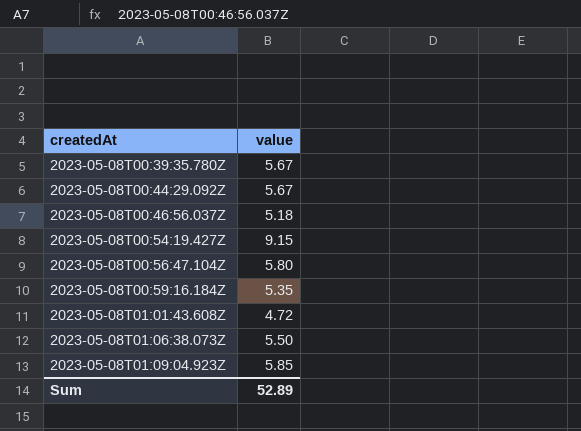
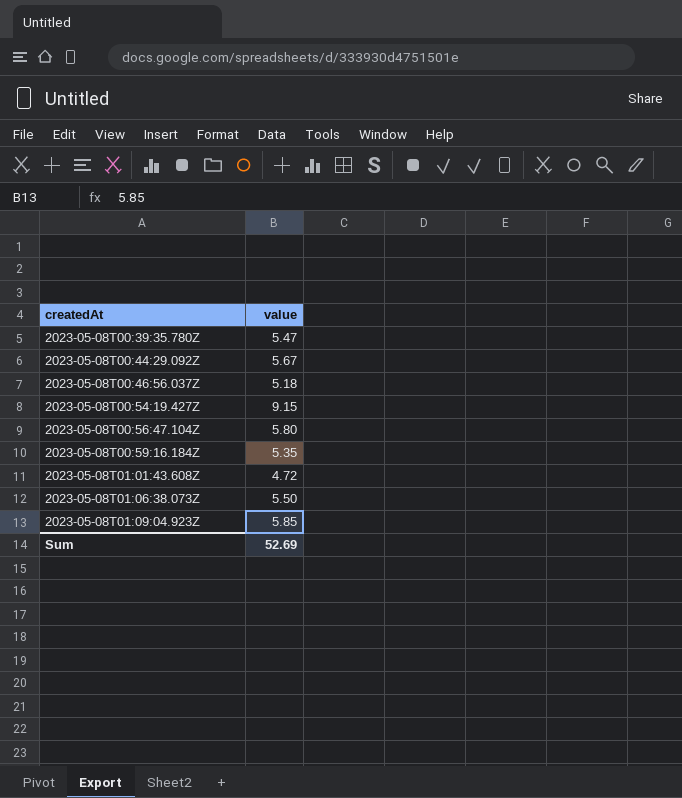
2023-05-08T00:39:35.780Z | value: 5.67 -> 5.47
Sum | value: 52.89 -> 52.69

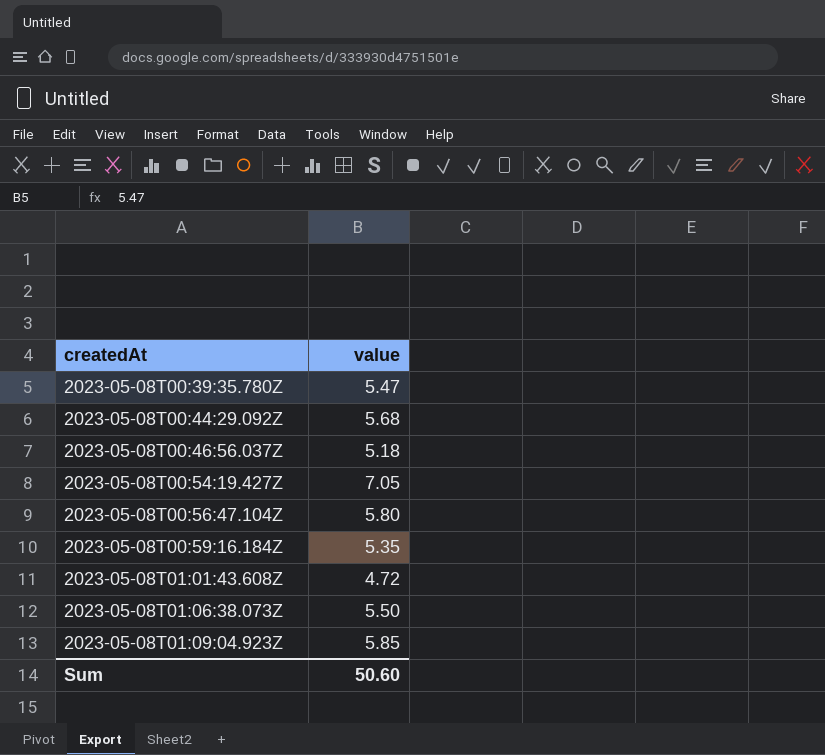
2023-05-08T00:44:29.092Z | value: 5.67 -> 5.68
2023-05-08T00:54:19.427Z | value: 9.15 -> 7.05
Sum | value: 52.69 -> 50.60

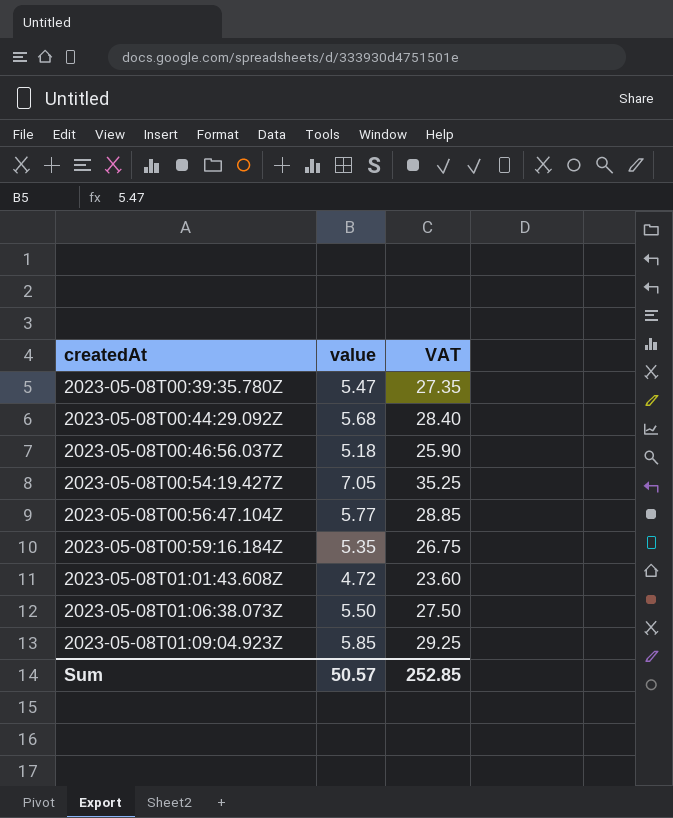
column VAT | formula: none -> [value] * 5
2023-05-08T00:56:47.104Z | value: 5.80 -> 5.77
Sum | value: 50.60 -> 50.57

